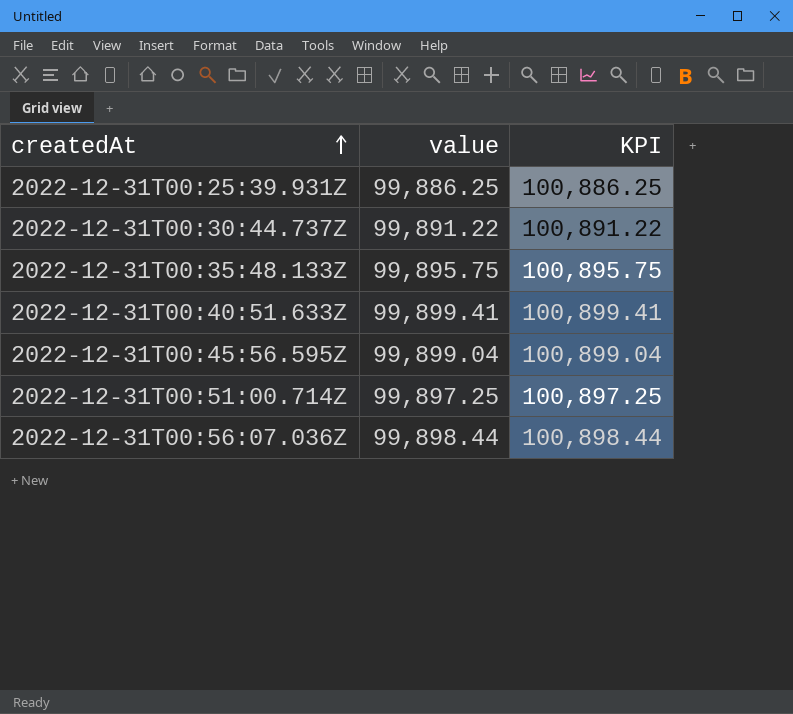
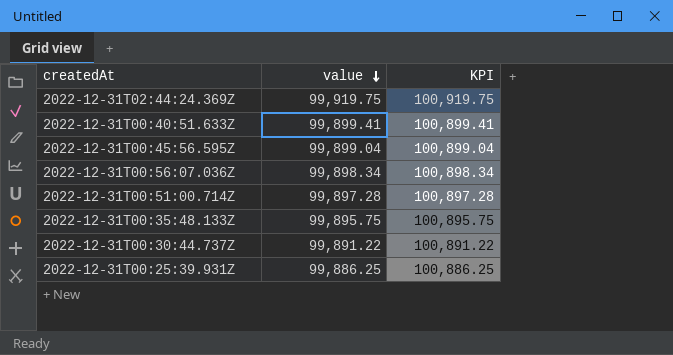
row order: createdAt ascending -> value descending
row 2022-12-31T02:44:24.369Z: none -> 99,919.75 | 100,919.75
2022-12-31T00:56:07.036Z | value: 99,898.44 -> 99,898.34
2022-12-31T00:56:07.036Z | KPI: 100,898.44 -> 100,898.34
2022-12-31T00:51:00.714Z | value: 99,897.25 -> 99,897.28
2022-12-31T00:51:00.714Z | KPI: 100,897.25 -> 100,897.28

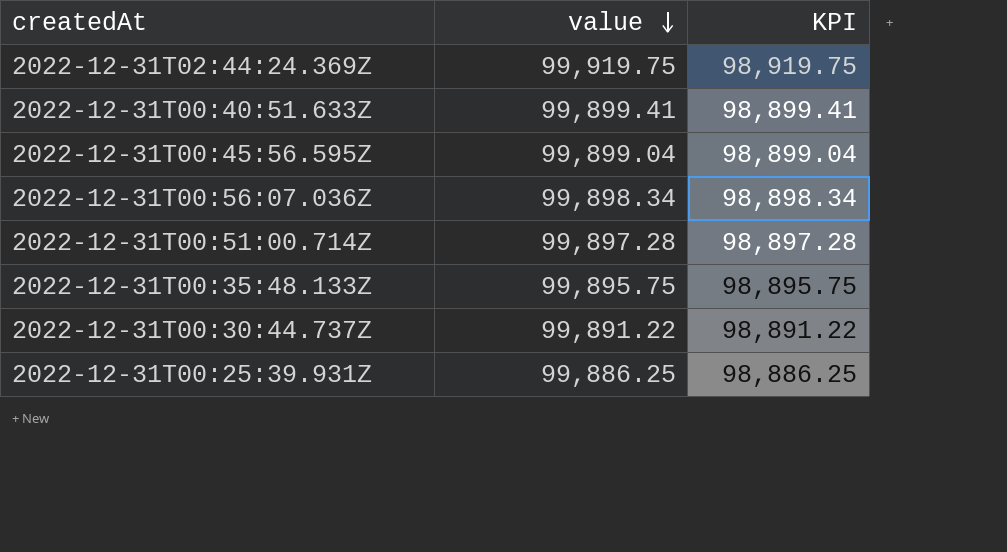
column KPI | formula: [value] + 1000 -> [value] - 1000

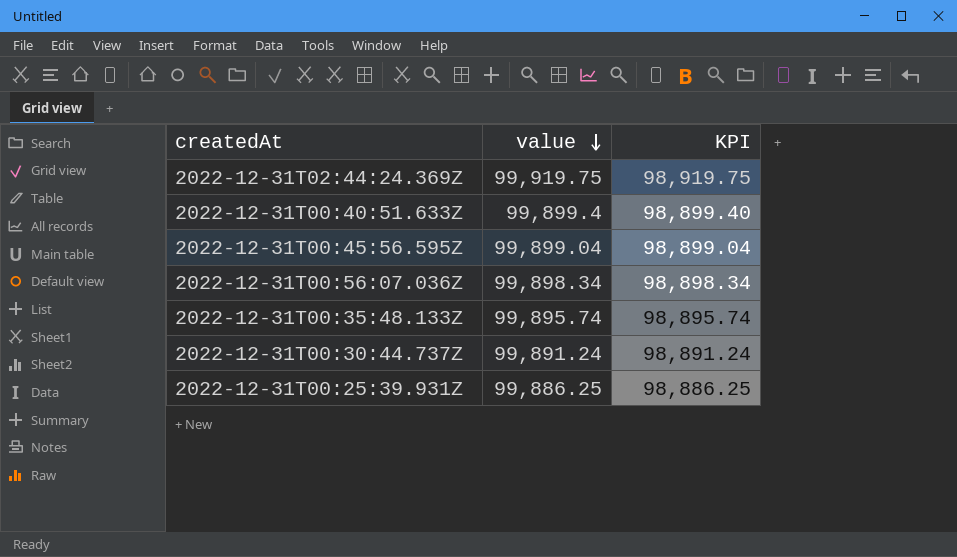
row 2022-12-31T00:51:00.714Z: 99,897.28 | 98,897.28 -> none
2022-12-31T00:40:51.633Z | value: 99,899.41 -> 99,899.4
2022-12-31T00:40:51.633Z | KPI: 98,899.41 -> 98,899.40
2022-12-31T00:35:48.133Z | value: 99,895.75 -> 99,895.74
2022-12-31T00:35:48.133Z | KPI: 98,895.75 -> 98,895.74
2022-12-31T00:30:44.737Z | value: 99,891.22 -> 99,891.24
2022-12-31T00:30:44.737Z | KPI: 98,891.22 -> 98,891.24

